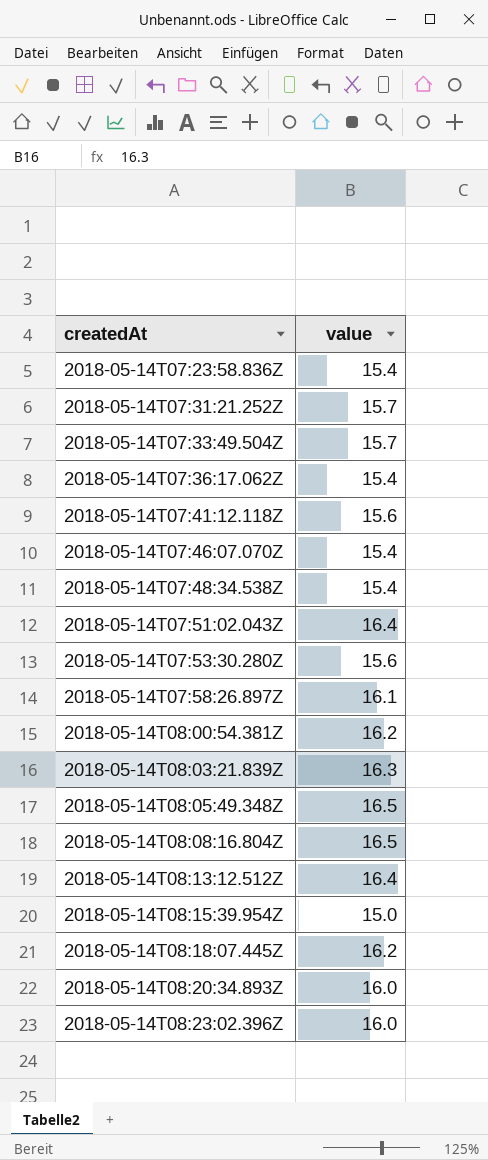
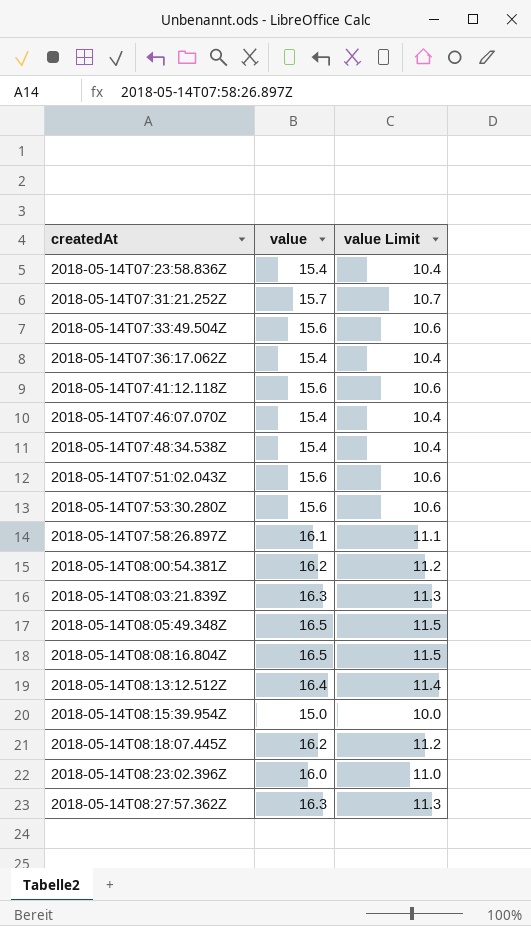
column value Limit | formula: none -> [value] - 5
row 2018-05-14T08:20:34.893Z: 16.0 -> none
2018-05-14T07:33:49.504Z | value: 15.7 -> 15.6
2018-05-14T07:51:02.043Z | value: 16.4 -> 15.6
row 2018-05-14T08:27:57.362Z: none -> 16.3 | 11.3

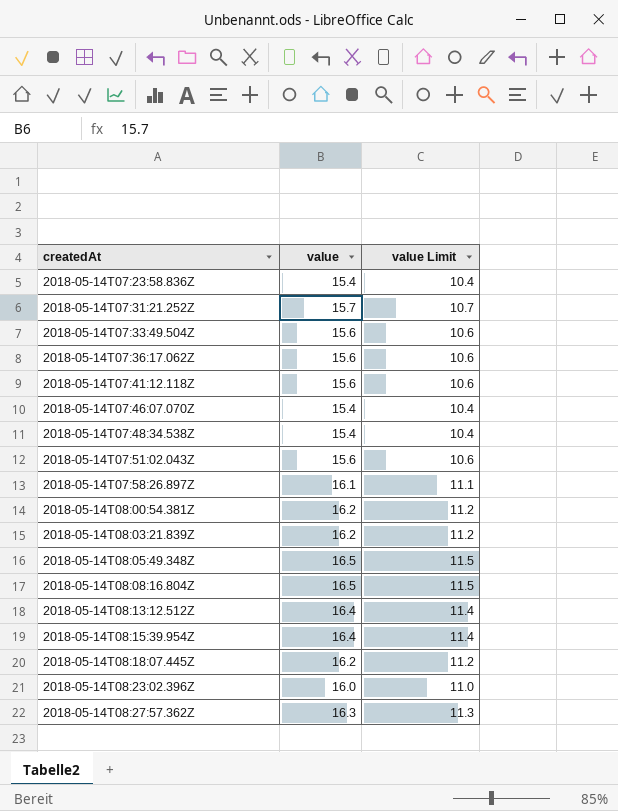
row 2018-05-14T07:53:30.280Z: 15.6 | 10.6 -> none
2018-05-14T07:36:17.062Z | value: 15.4 -> 15.6
2018-05-14T07:36:17.062Z | value Limit: 10.4 -> 10.6
2018-05-14T08:03:21.839Z | value: 16.3 -> 16.2
2018-05-14T08:03:21.839Z | value Limit: 11.3 -> 11.2
2018-05-14T08:15:39.954Z | value: 15.0 -> 16.4
2018-05-14T08:15:39.954Z | value Limit: 10.0 -> 11.4

